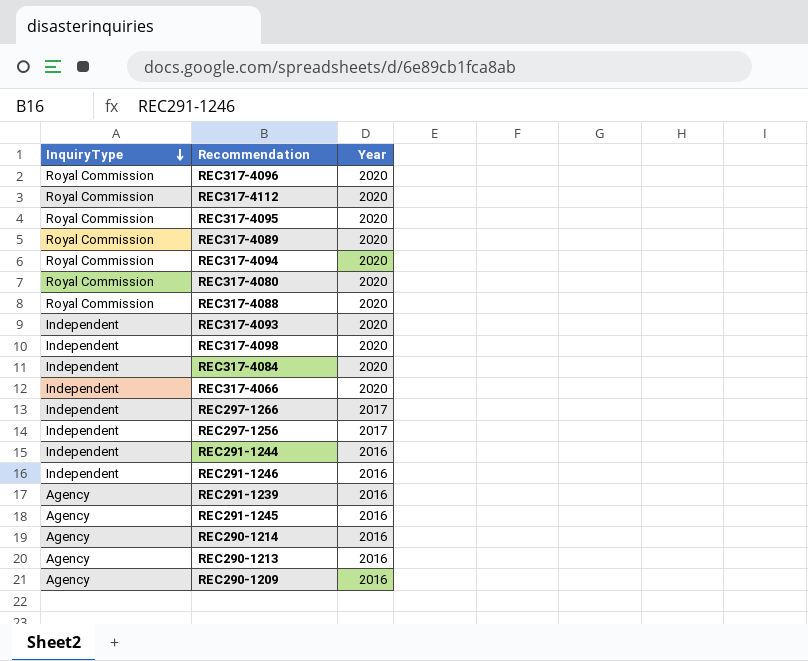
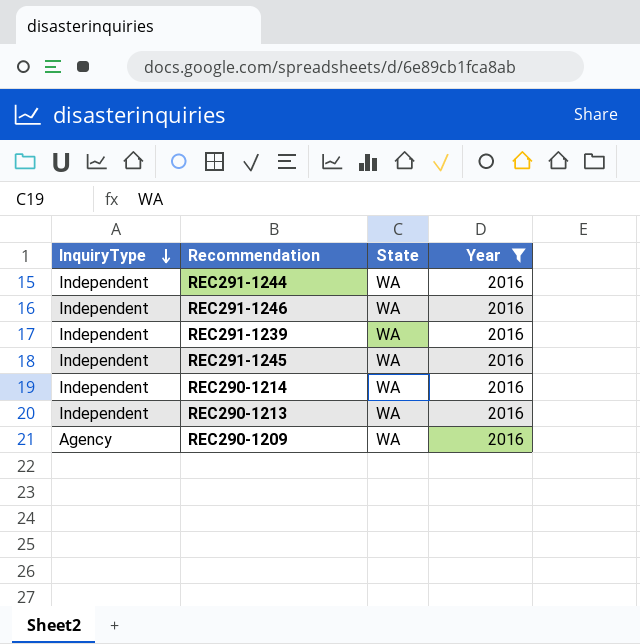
filter: none -> Year = 2016
column State | position: none -> 3
REC291-1239 | InquiryType: Agency -> Independent
REC291-1245 | InquiryType: Agency -> Independent
REC290-1214 | InquiryType: Agency -> Independent
REC290-1213 | InquiryType: Agency -> Independent

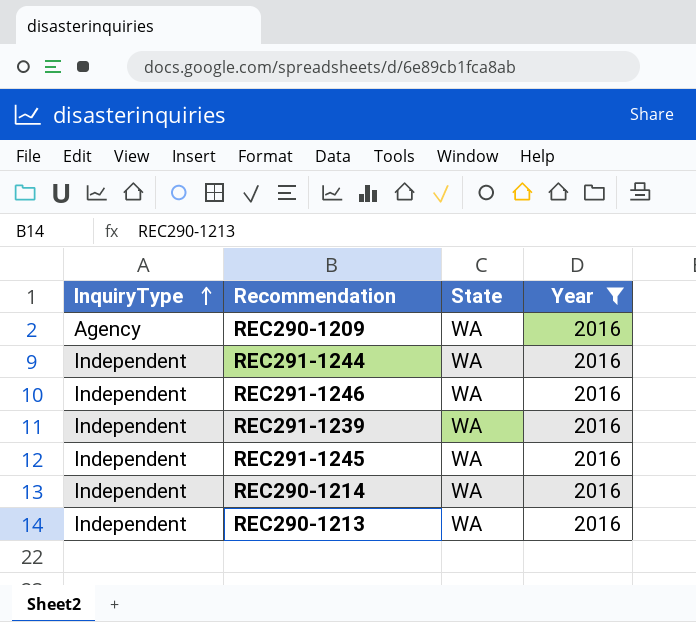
row order: InquiryType descending -> InquiryType ascending

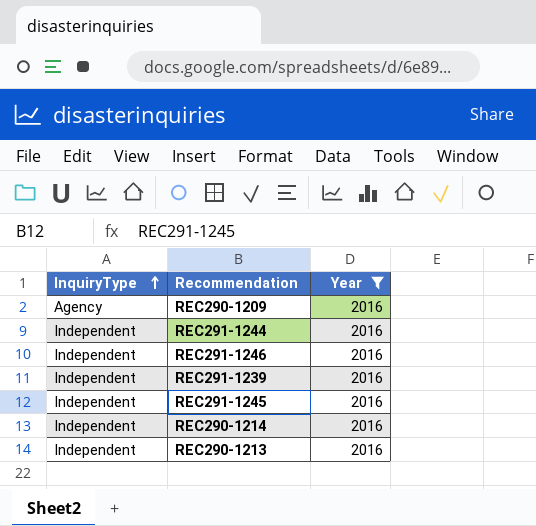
column State | position: 3 -> none

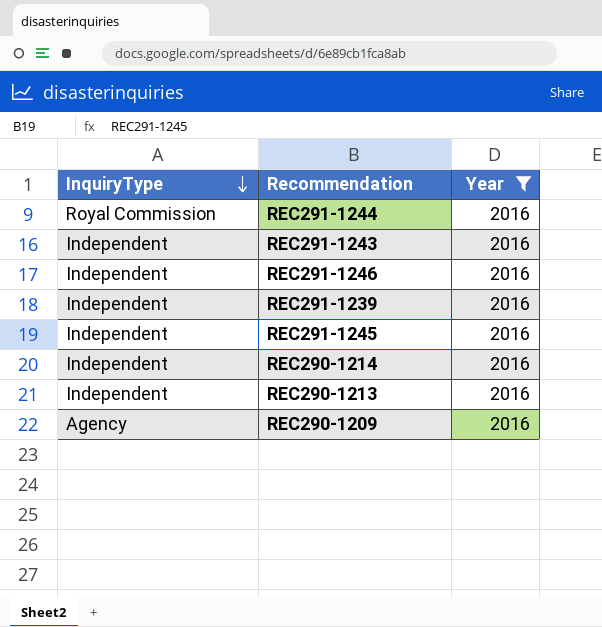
row order: InquiryType ascending -> InquiryType descending
REC291-1244 | InquiryType: Independent -> Royal Commission
row REC291-1243: none -> Independent | 2016

